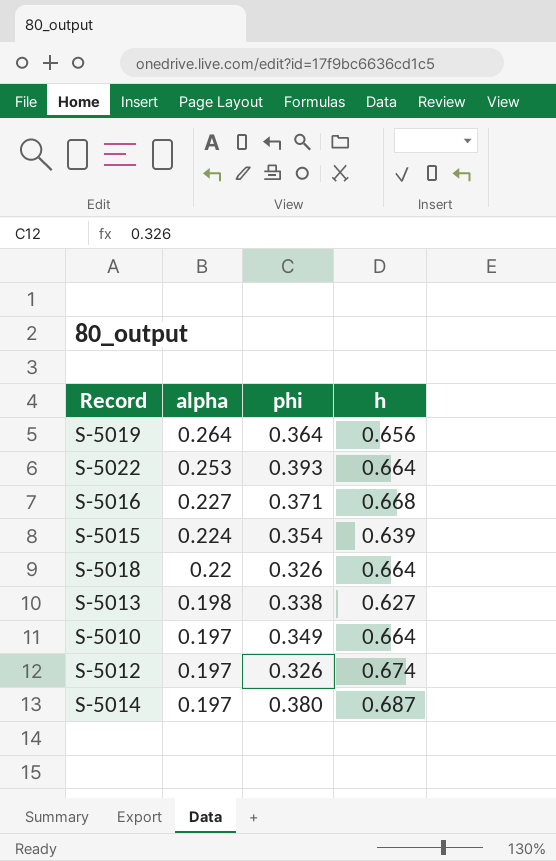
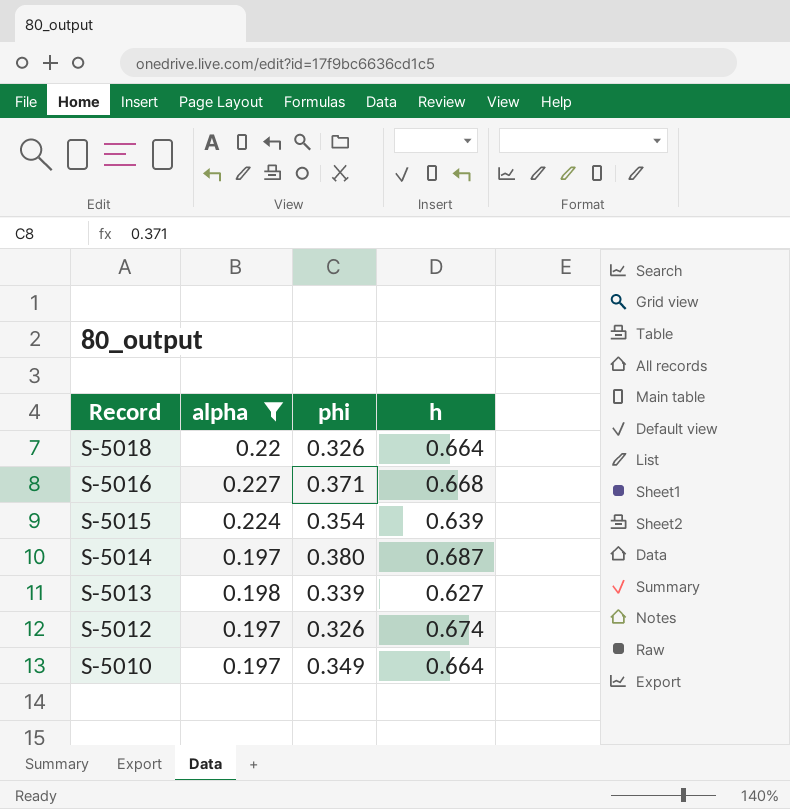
filter: none -> alpha <= 0.227
row order: alpha descending -> Record descending
S-5013 | phi: 0.338 -> 0.339

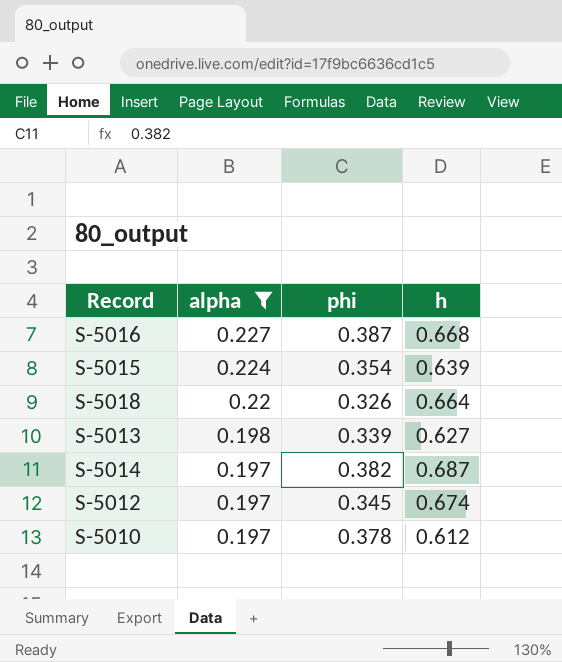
row order: Record descending -> alpha descending
S-5016 | phi: 0.371 -> 0.387
S-5014 | phi: 0.380 -> 0.382
S-5012 | phi: 0.326 -> 0.345
S-5010 | phi: 0.349 -> 0.378
S-5010 | h: 0.664 -> 0.612

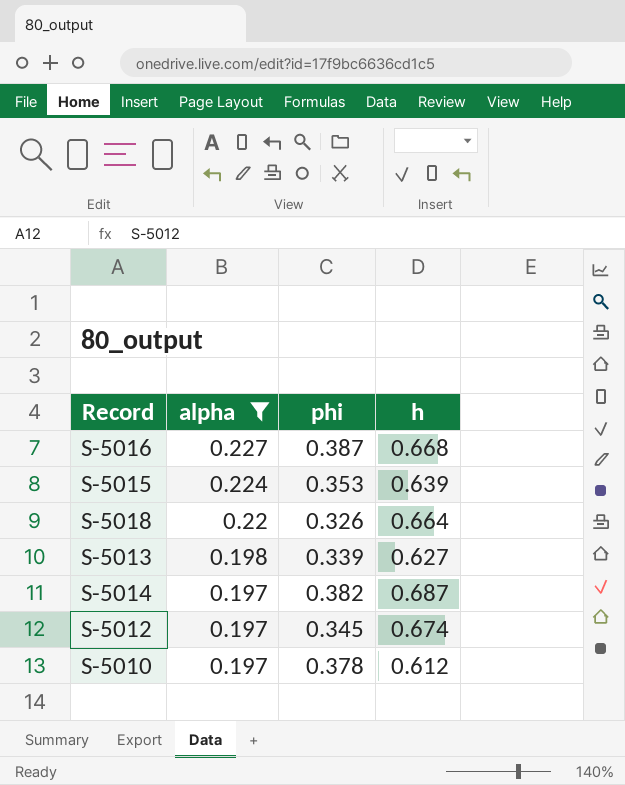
S-5015 | phi: 0.354 -> 0.353

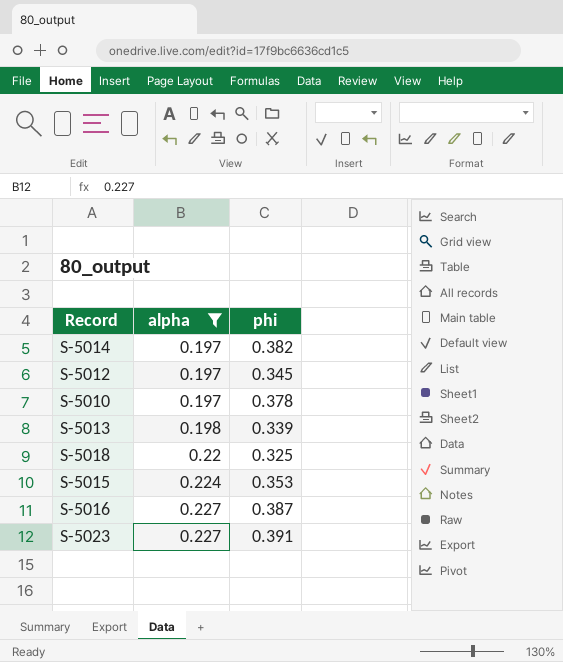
row order: alpha descending -> alpha ascending
column h | position: 4 -> none
S-5018 | phi: 0.326 -> 0.325
row S-5023: none -> 0.227 | 0.391

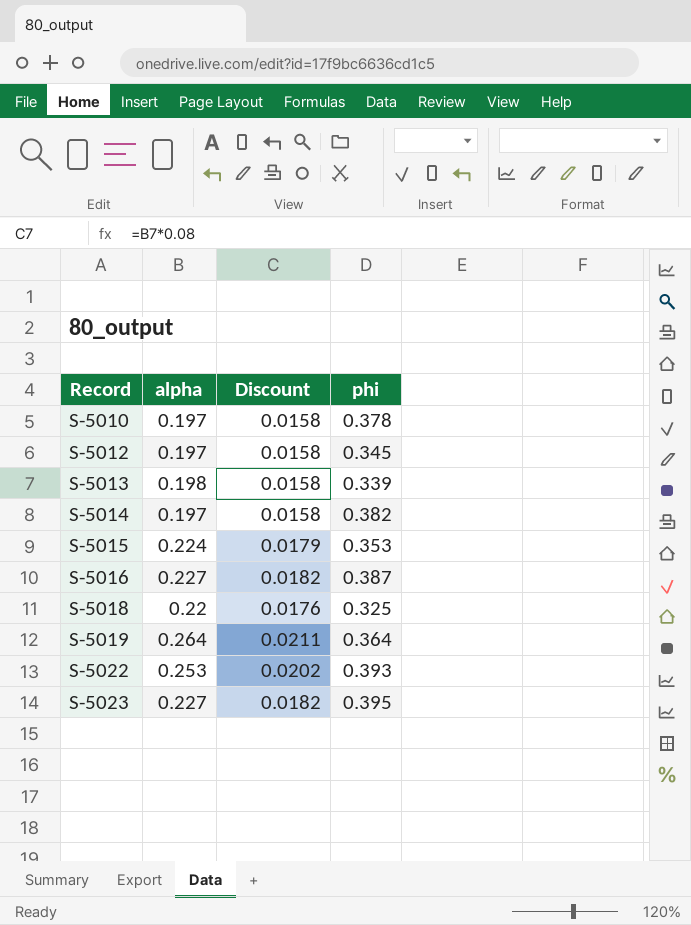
filter: alpha <= 0.227 -> none
row order: alpha ascending -> Record ascending
column Discount | formula: none -> [alpha] * 0.08
S-5023 | phi: 0.391 -> 0.395

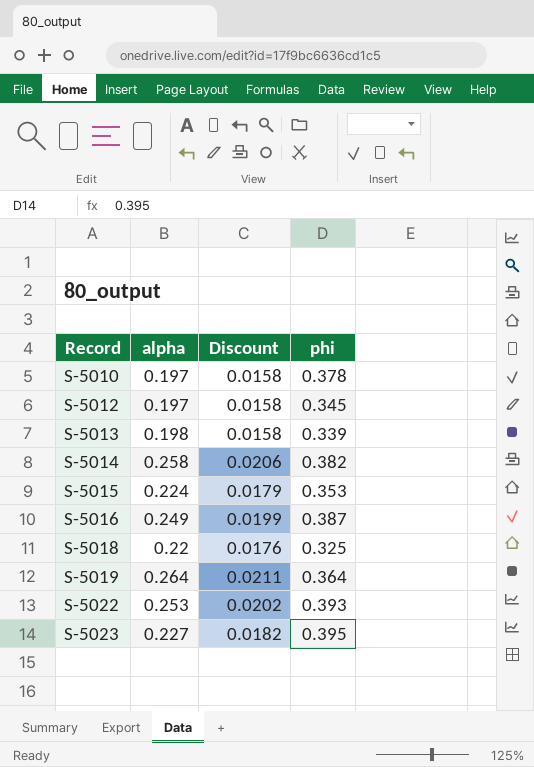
S-5014 | alpha: 0.197 -> 0.258
S-5014 | Discount: 0.0158 -> 0.0206
S-5016 | alpha: 0.227 -> 0.249
S-5016 | Discount: 0.0182 -> 0.0199

